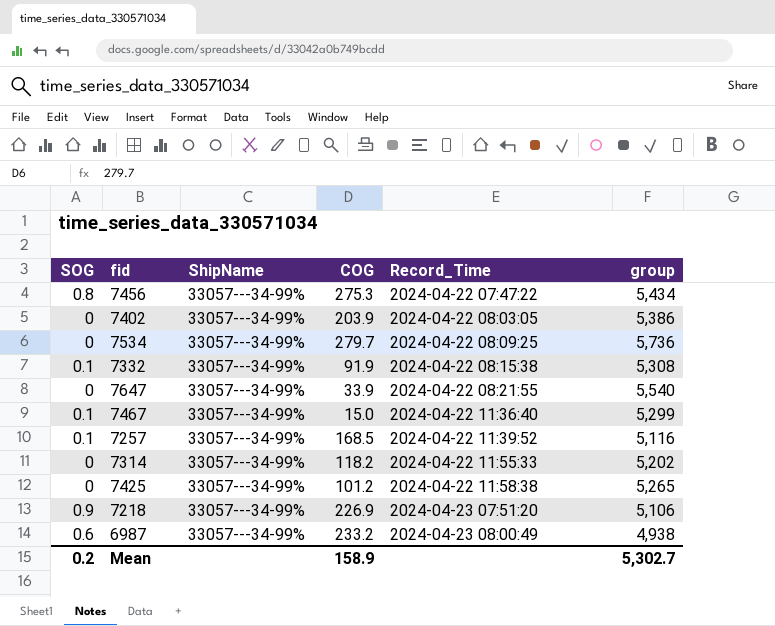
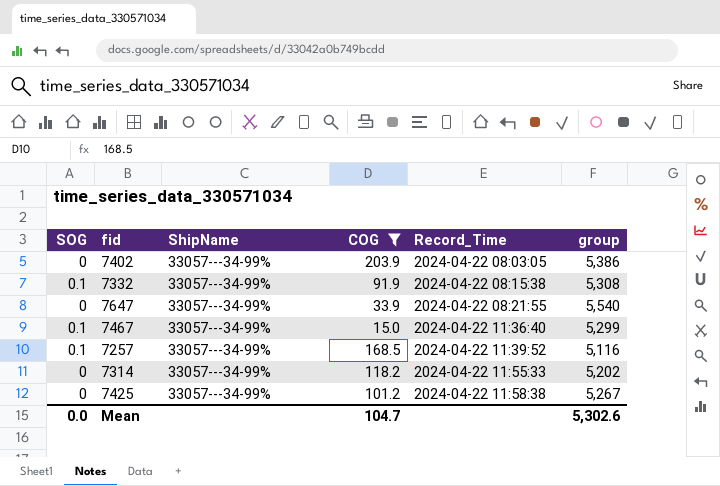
filter: none -> COG <= 203.9
7425 | group: 5,265 -> 5,267
Mean | SOG: 0.2 -> 0.0
Mean | COG: 158.9 -> 104.7
Mean | group: 5,302.7 -> 5,302.6

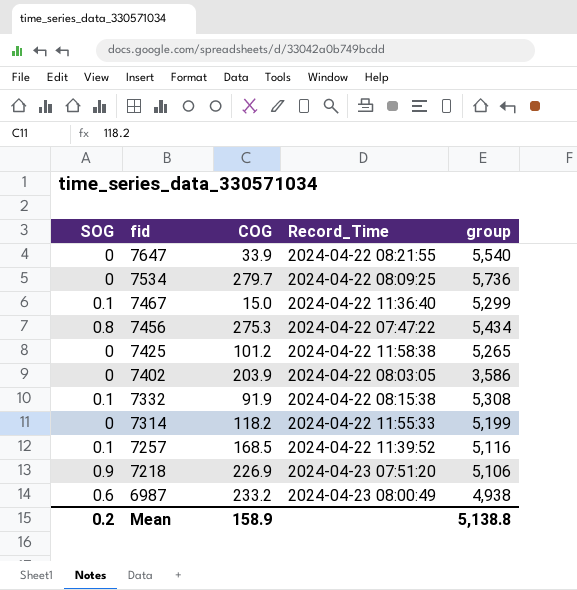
filter: COG <= 203.9 -> none
row order: Record_Time ascending -> fid descending
column ShipName | position: 3 -> none
7425 | group: 5,267 -> 5,265
7402 | group: 5,386 -> 3,586
7314 | group: 5,202 -> 5,199
Mean | SOG: 0.0 -> 0.2
Mean | COG: 104.7 -> 158.9
Mean | group: 5,302.6 -> 5,138.8

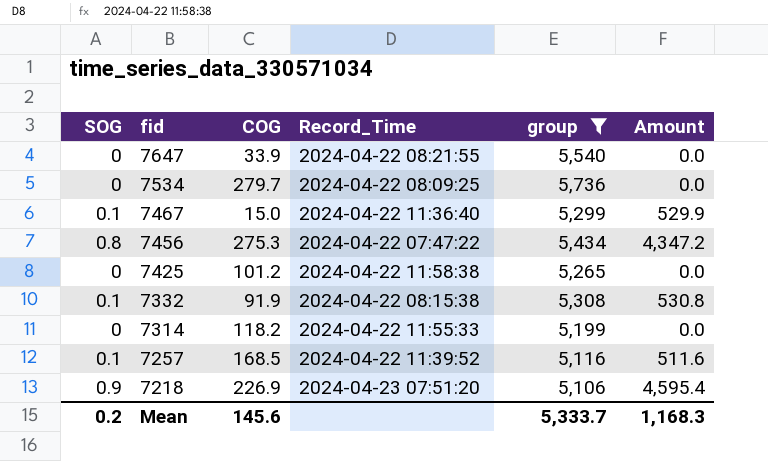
filter: none -> group >= 5,106
column Amount | formula: none -> [SOG] * [group]
Mean | COG: 158.9 -> 145.6
Mean | group: 5,138.8 -> 5,333.7

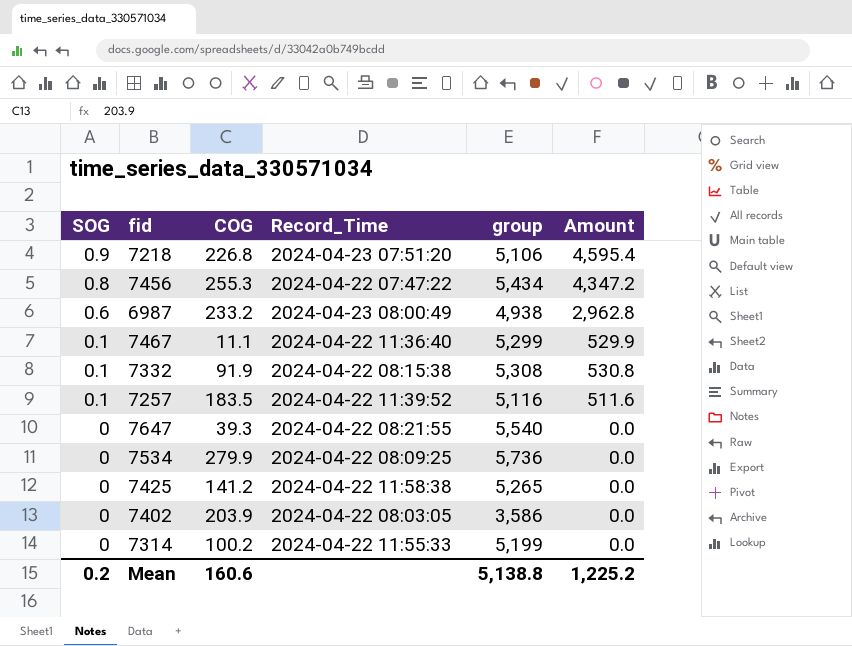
filter: group >= 5,106 -> none
row order: fid descending -> SOG descending
7218 | COG: 226.9 -> 226.8
7456 | COG: 275.3 -> 255.3
7467 | COG: 15.0 -> 11.1
7257 | COG: 168.5 -> 183.5
7647 | COG: 33.9 -> 39.3
7534 | COG: 279.7 -> 279.9
7425 | COG: 101.2 -> 141.2
7314 | COG: 118.2 -> 100.2
Mean | COG: 145.6 -> 160.6
Mean | group: 5,333.7 -> 5,138.8
Mean | Amount: 1,168.3 -> 1,225.2

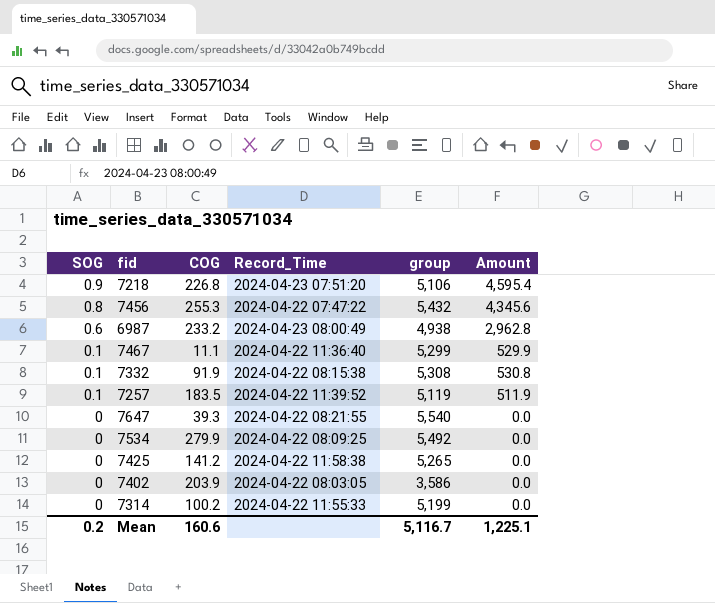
7456 | group: 5,434 -> 5,432
7456 | Amount: 4,347.2 -> 4,345.6
7257 | group: 5,116 -> 5,119
7257 | Amount: 511.6 -> 511.9
7534 | group: 5,736 -> 5,492
Mean | group: 5,138.8 -> 5,116.7
Mean | Amount: 1,225.2 -> 1,225.1

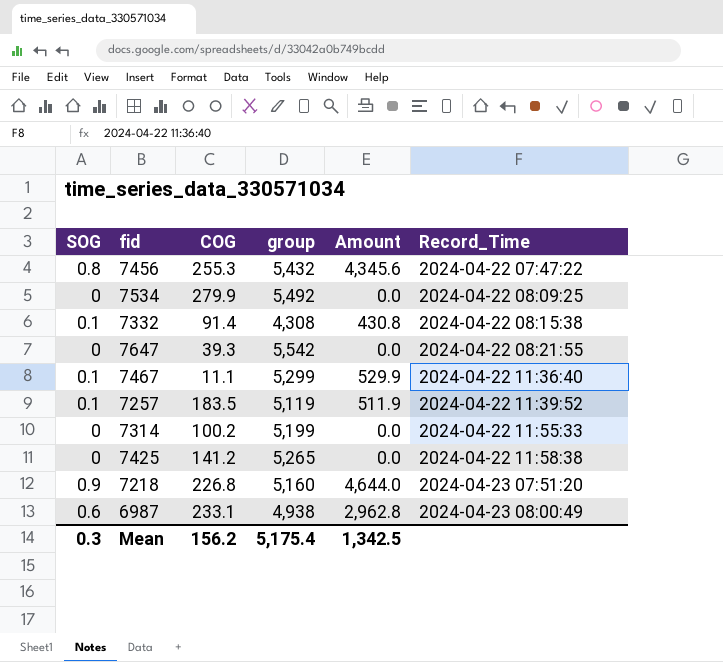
row order: SOG descending -> Record_Time ascending
column Record_Time | position: 4 -> 6
row 7402: 0 | 203.9 | 2024-04-22 08:03:05 | 3,586 | 0.0 -> none
7332 | COG: 91.9 -> 91.4
7332 | group: 5,308 -> 4,308
7332 | Amount: 530.8 -> 430.8
7647 | group: 5,540 -> 5,542
7218 | group: 5,106 -> 5,160
7218 | Amount: 4,595.4 -> 4,644.0
6987 | COG: 233.2 -> 233.1
Mean | SOG: 0.2 -> 0.3
Mean | COG: 160.6 -> 156.2
Mean | group: 5,116.7 -> 5,175.4
Mean | Amount: 1,225.1 -> 1,342.5

